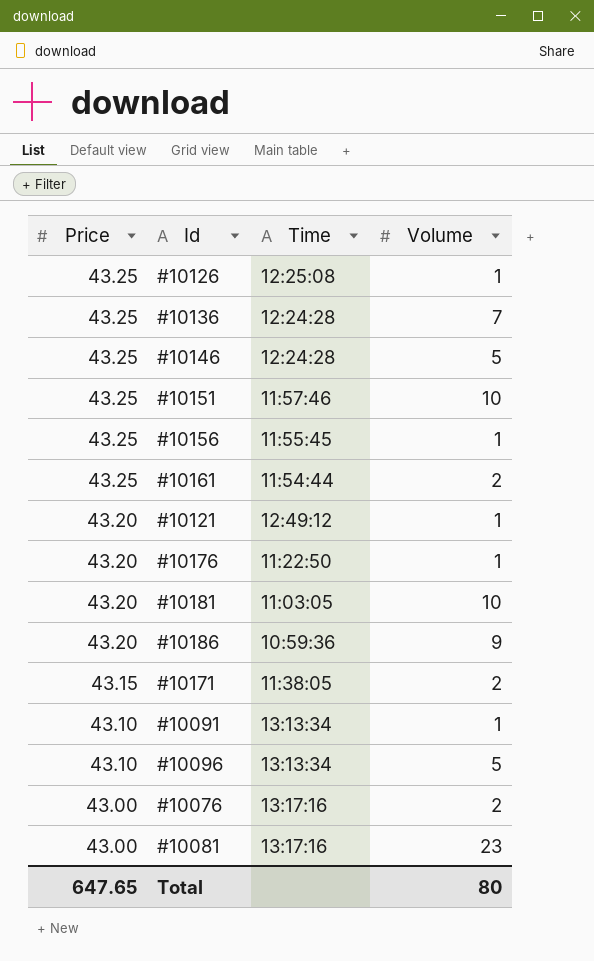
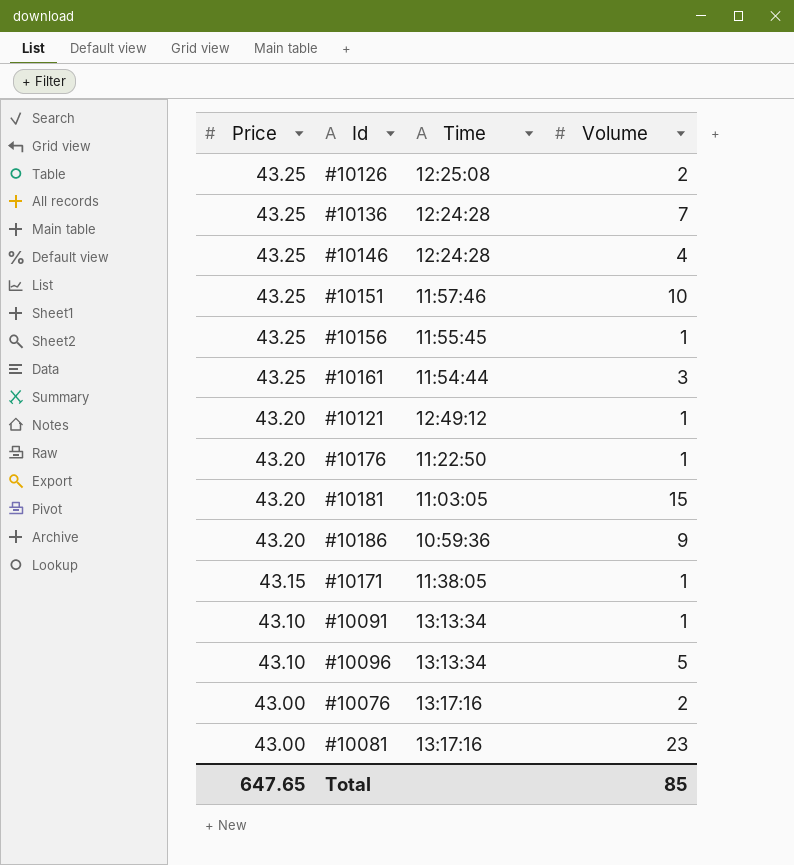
#10126 | Volume: 1 -> 2
#10146 | Volume: 5 -> 4
#10161 | Volume: 2 -> 3
#10181 | Volume: 10 -> 15
#10171 | Volume: 2 -> 1
Total | Volume: 80 -> 85

